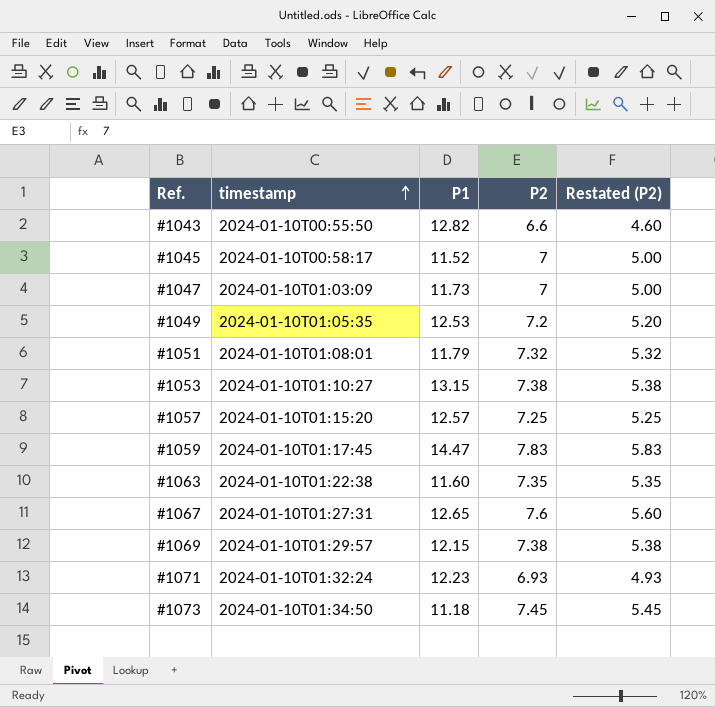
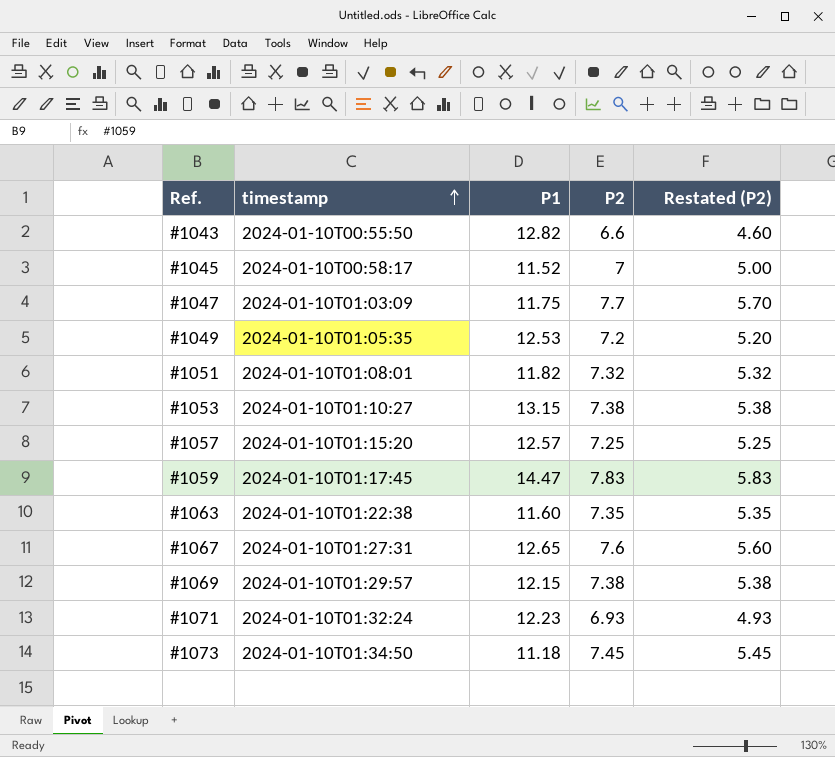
#1047 | P1: 11.73 -> 11.75
#1047 | P2: 7 -> 7.7
#1047 | Restated (P2): 5.00 -> 5.70
#1051 | P1: 11.79 -> 11.82

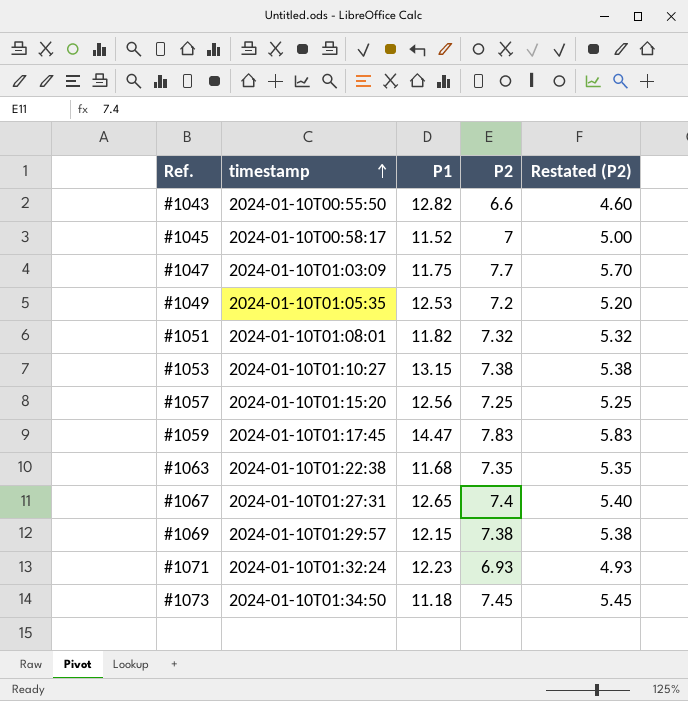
#1057 | P1: 12.57 -> 12.56
#1063 | P1: 11.60 -> 11.68
#1067 | P2: 7.6 -> 7.4
#1067 | Restated (P2): 5.60 -> 5.40

